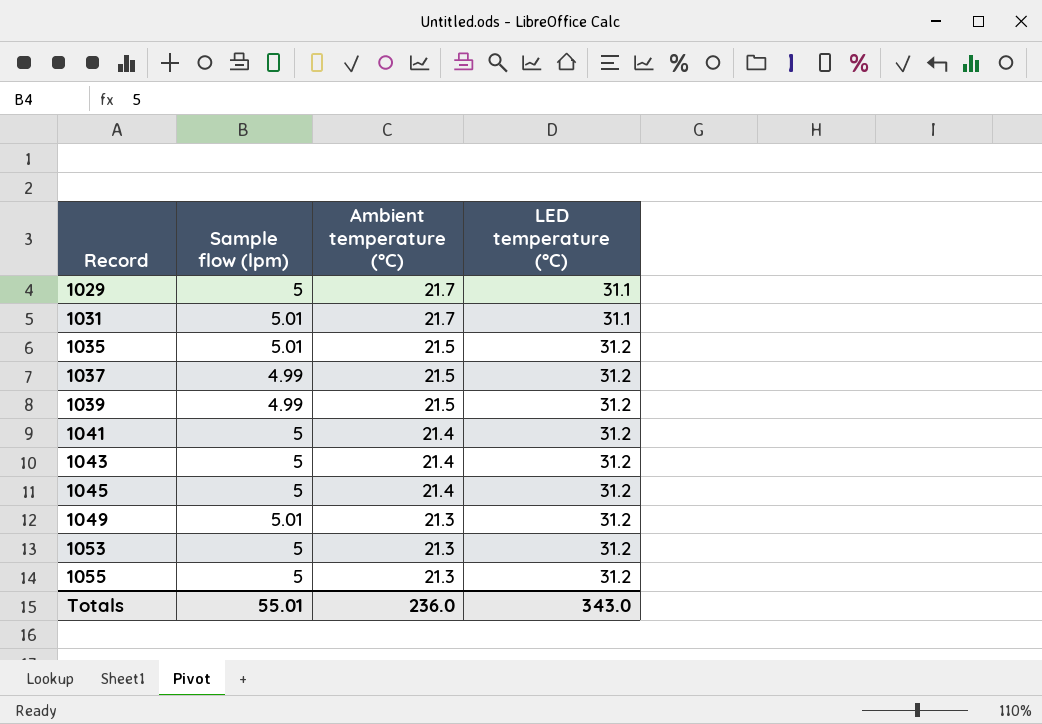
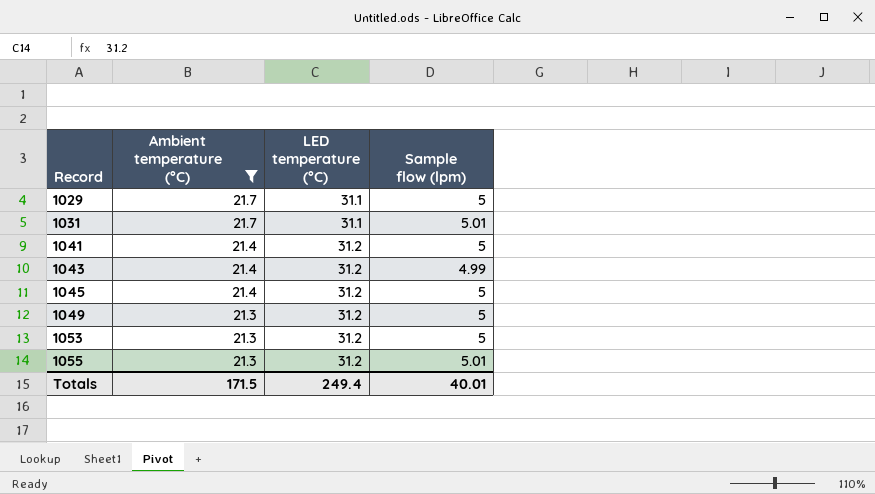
filter: none -> Ambient temperature (°C) != 21.5
column Sample flow (lpm) | position: 2 -> 4
1043 | Sample flow (lpm): 5 -> 4.99
1049 | Sample flow (lpm): 5.01 -> 5
1055 | Sample flow (lpm): 5 -> 5.01
Totals | Ambient temperature (°C): 236.0 -> 171.5
Totals | LED temperature (°C): 343.0 -> 249.4
Totals | Sample flow (lpm): 55.01 -> 40.01

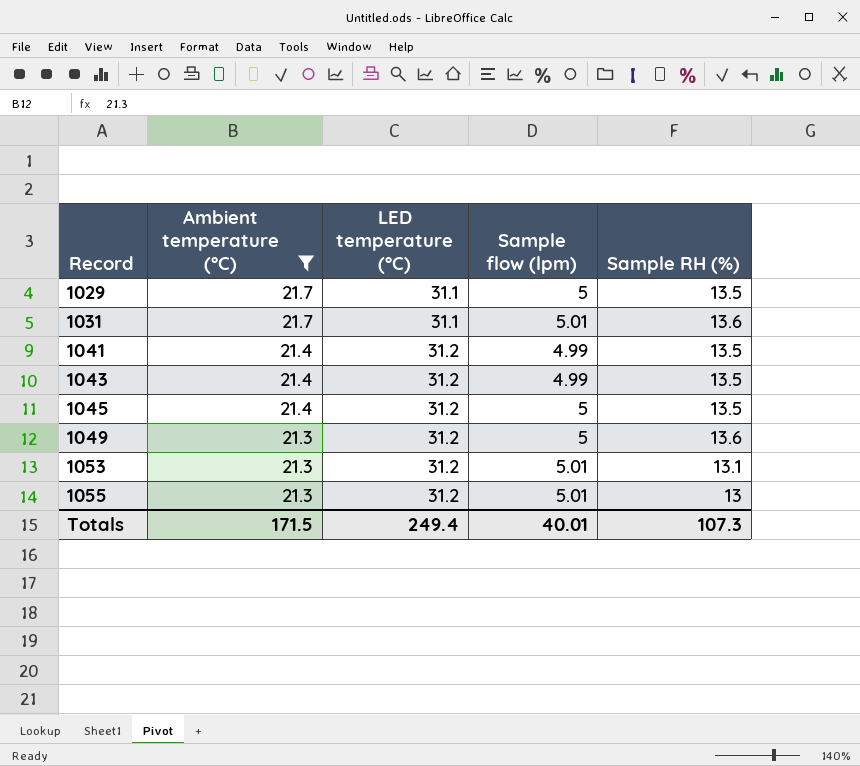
column Sample RH (%) | position: none -> 5
1041 | Sample flow (lpm): 5 -> 4.99
1053 | Sample flow (lpm): 5 -> 5.01

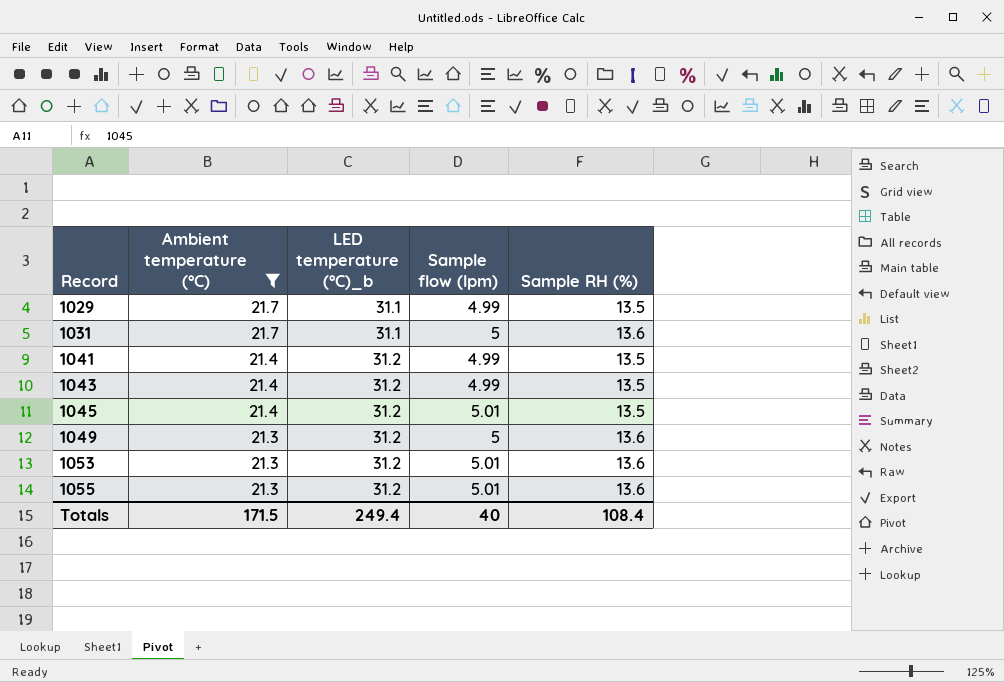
column name: LED temperature (°C) -> LED temperature (°C)_b
1029 | Sample flow (lpm): 5 -> 4.99
1031 | Sample flow (lpm): 5.01 -> 5
1045 | Sample flow (lpm): 5 -> 5.01
1053 | Sample RH (%): 13.1 -> 13.6
1055 | Sample RH (%): 13 -> 13.6
Totals | Sample flow (lpm): 40.01 -> 40
Totals | Sample RH (%): 107.3 -> 108.4

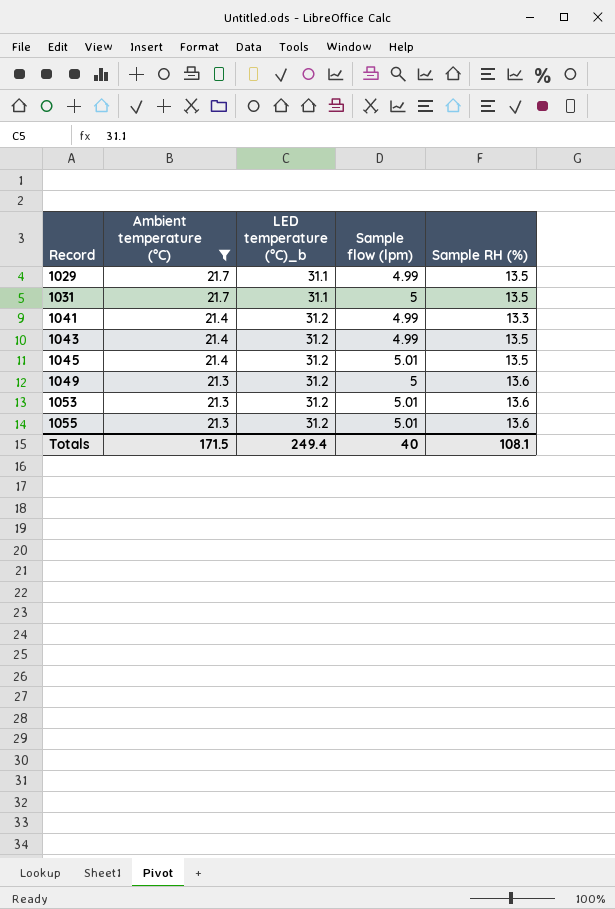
1031 | Sample RH (%): 13.6 -> 13.5
1041 | Sample RH (%): 13.5 -> 13.3
Totals | Sample RH (%): 108.4 -> 108.1

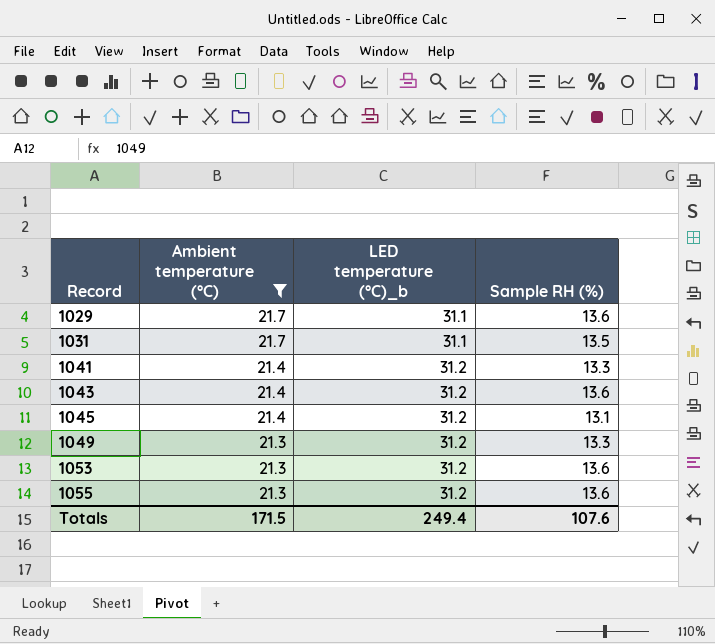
column Sample flow (lpm) | position: 4 -> none
1029 | Sample RH (%): 13.5 -> 13.6
1043 | Sample RH (%): 13.5 -> 13.6
1045 | Sample RH (%): 13.5 -> 13.1
1049 | Sample RH (%): 13.6 -> 13.3
Totals | Sample RH (%): 108.1 -> 107.6

